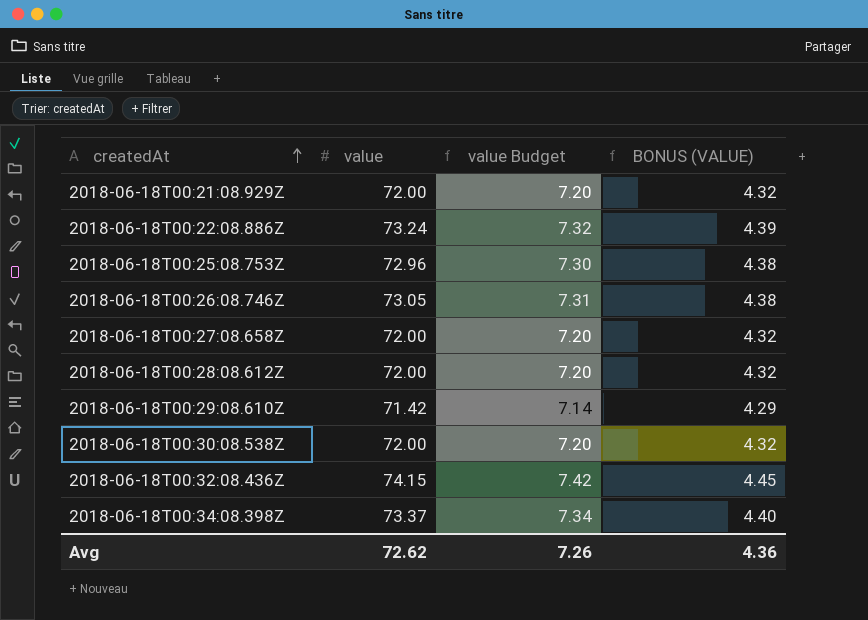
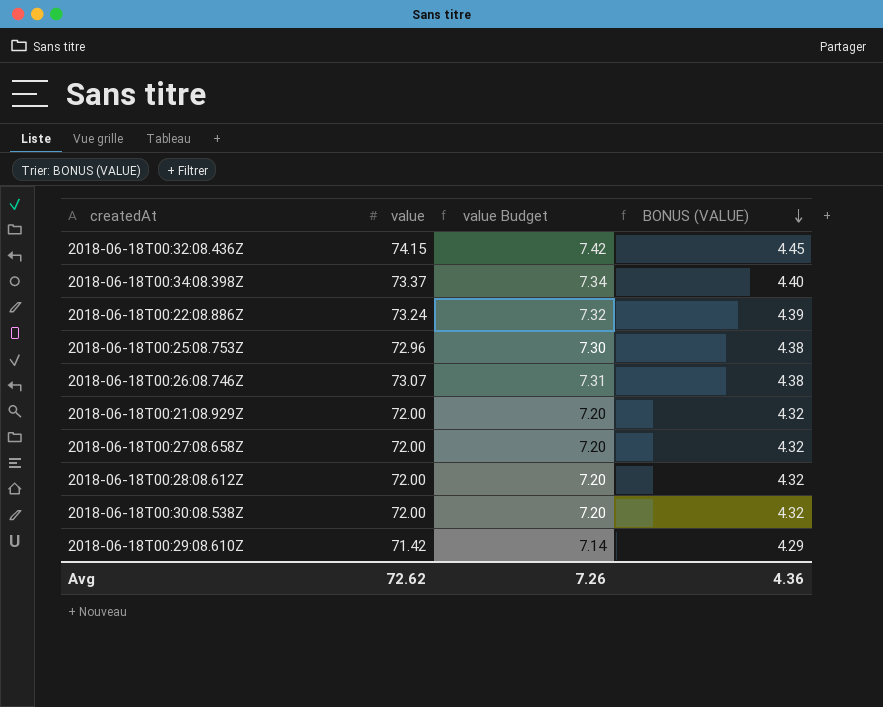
row order: createdAt ascending -> BONUS (VALUE) descending
2018-06-18T00:26:08.746Z | value: 73.05 -> 73.07

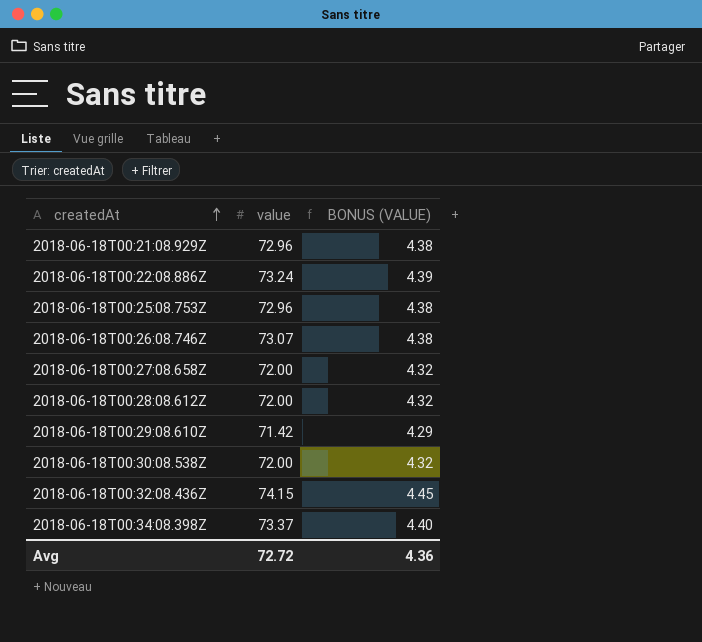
row order: BONUS (VALUE) descending -> createdAt ascending
column value Budget | formula: [value] * 0.1 -> none
2018-06-18T00:21:08.929Z | value: 72.00 -> 72.96
2018-06-18T00:21:08.929Z | BONUS (VALUE): 4.32 -> 4.38
Avg | value: 72.62 -> 72.72

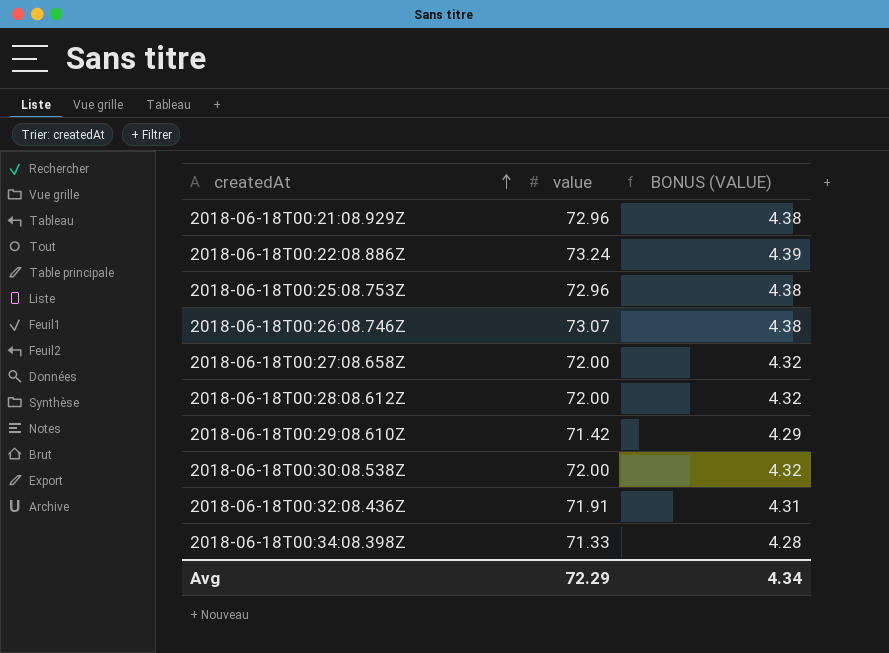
2018-06-18T00:32:08.436Z | value: 74.15 -> 71.91
2018-06-18T00:32:08.436Z | BONUS (VALUE): 4.45 -> 4.31
2018-06-18T00:34:08.398Z | value: 73.37 -> 71.33
2018-06-18T00:34:08.398Z | BONUS (VALUE): 4.40 -> 4.28
Avg | value: 72.72 -> 72.29
Avg | BONUS (VALUE): 4.36 -> 4.34

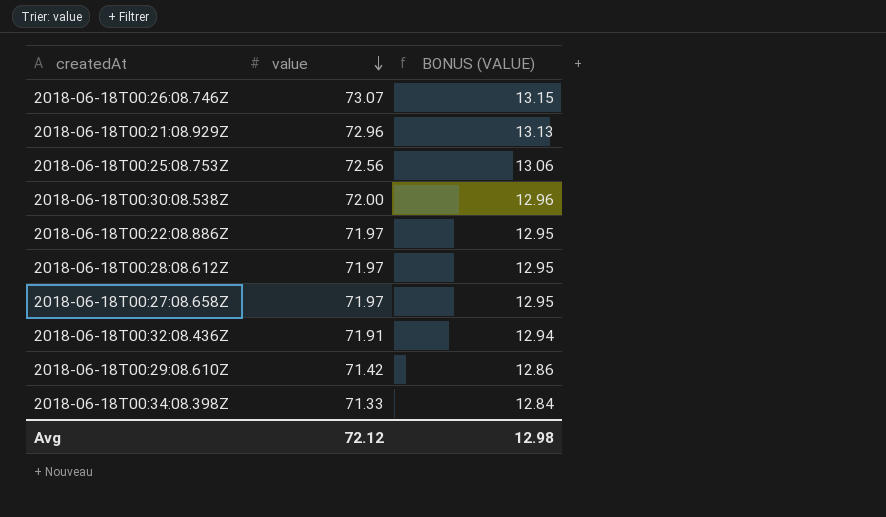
row order: createdAt ascending -> value descending
column BONUS (VALUE) | formula: [value] * 0.06 -> [value] * 0.18
2018-06-18T00:25:08.753Z | value: 72.96 -> 72.56
2018-06-18T00:22:08.886Z | value: 73.24 -> 71.97
2018-06-18T00:28:08.612Z | value: 72.00 -> 71.97
2018-06-18T00:27:08.658Z | value: 72.00 -> 71.97
Avg | value: 72.29 -> 72.12
Avg | BONUS (VALUE): 4.34 -> 12.98

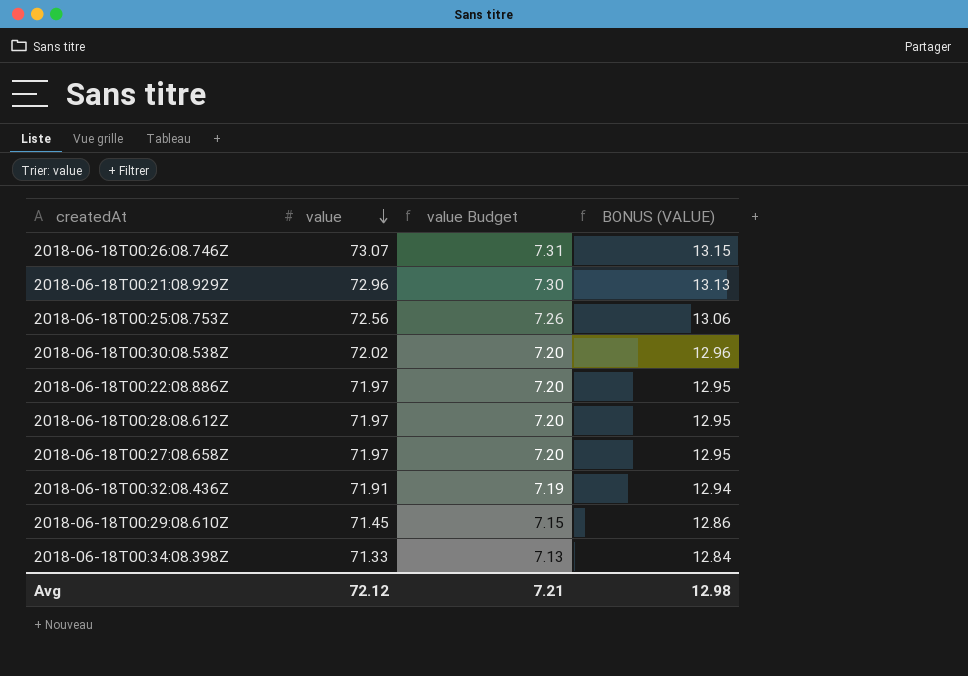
column value Budget | formula: none -> [value] * 0.1
2018-06-18T00:30:08.538Z | value: 72.00 -> 72.02
2018-06-18T00:29:08.610Z | value: 71.42 -> 71.45

